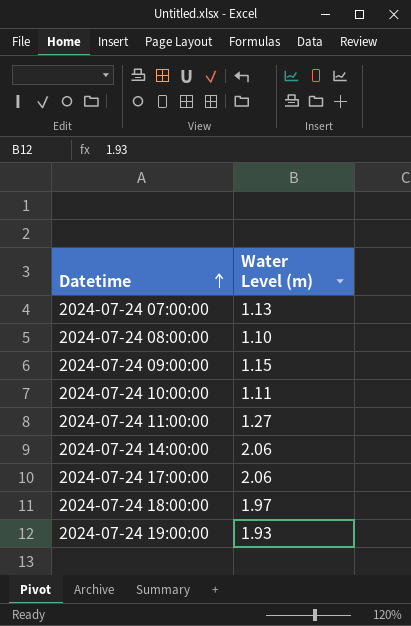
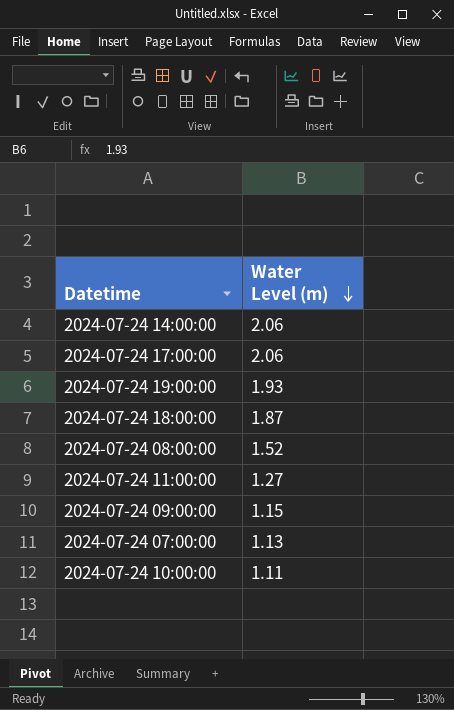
row order: Datetime ascending -> Water Level (m) descending
2024-07-24 18:00:00 | Water Level (m): 1.97 -> 1.87
2024-07-24 08:00:00 | Water Level (m): 1.10 -> 1.52

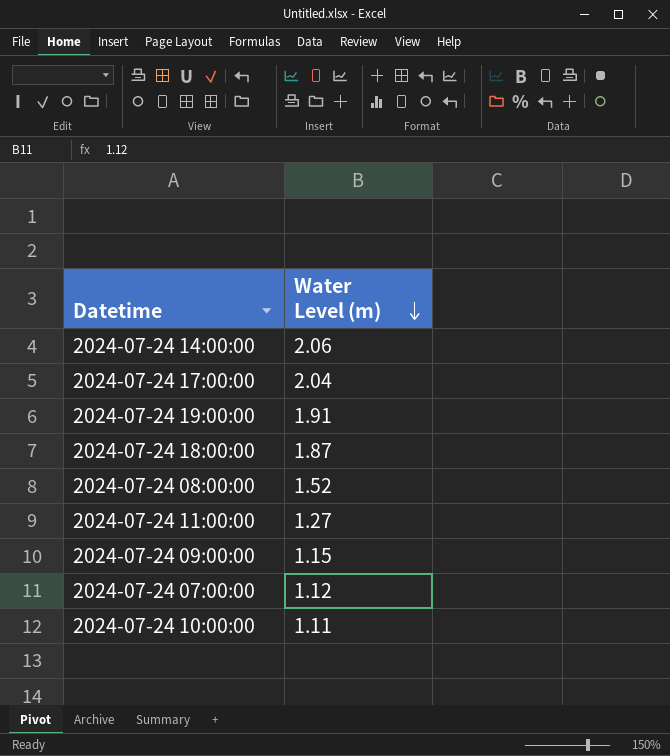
2024-07-24 17:00:00 | Water Level (m): 2.06 -> 2.04
2024-07-24 19:00:00 | Water Level (m): 1.93 -> 1.91
2024-07-24 07:00:00 | Water Level (m): 1.13 -> 1.12

